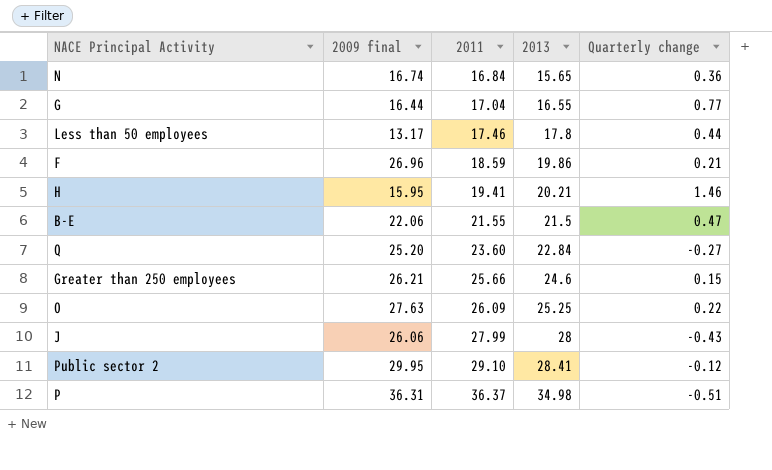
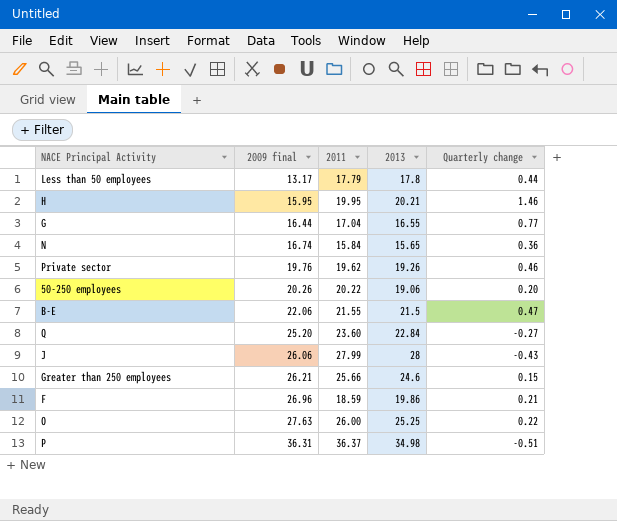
row order: 2011 ascending -> 2009 final ascending
row Public sector 2: 29.95 | 29.10 | 28.41 | -0.12 -> none
Less than 50 employees | 2011: 17.46 -> 17.79
H | 2011: 19.41 -> 19.95
N | 2011: 16.84 -> 15.84
row Private sector: none -> 19.76 | 19.62 | 19.26 | 0.46
row 50-250 employees: none -> 20.26 | 20.22 | 19.06 | 0.20
O | 2011: 26.09 -> 26.00

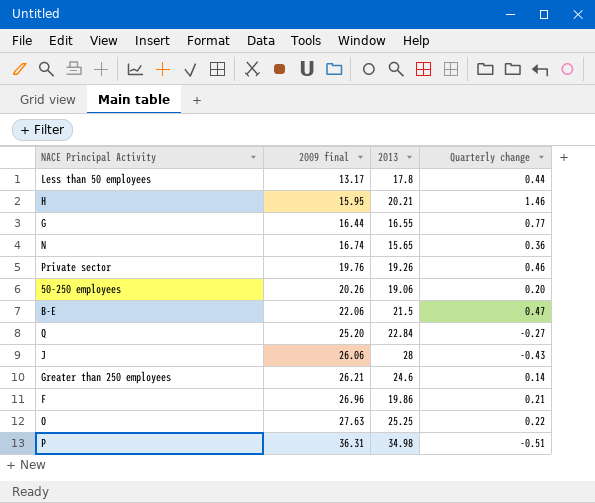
column 2011 | position: 3 -> none
Greater than 250 employees | Quarterly change: 0.15 -> 0.14

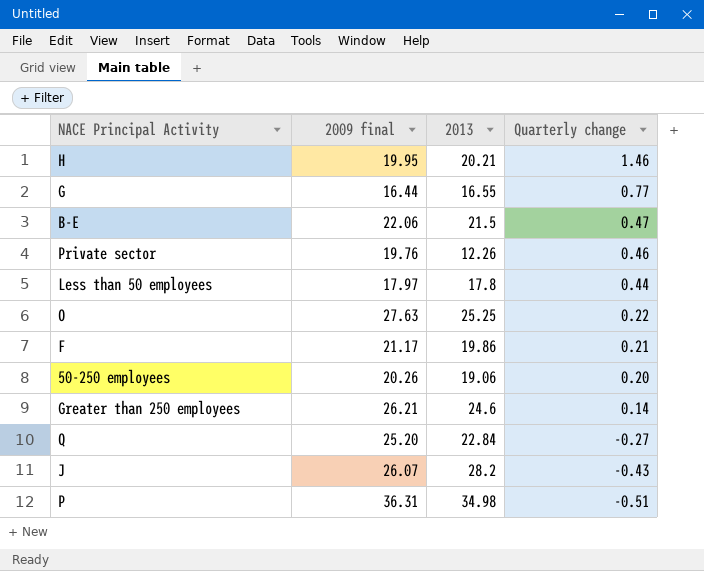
row order: 2009 final ascending -> Quarterly change descending
row N: 16.74 | 15.65 | 0.36 -> none
H | 2009 final: 15.95 -> 19.95
Private sector | 2013: 19.26 -> 12.26
Less than 50 employees | 2009 final: 13.17 -> 17.97
F | 2009 final: 26.96 -> 21.17
J | 2009 final: 26.06 -> 26.07
J | 2013: 28 -> 28.2

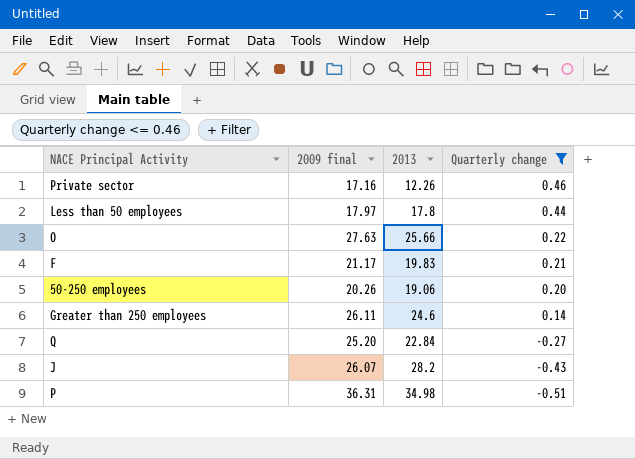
filter: none -> Quarterly change <= 0.46
Private sector | 2009 final: 19.76 -> 17.16
O | 2013: 25.25 -> 25.66
F | 2013: 19.86 -> 19.83
Greater than 250 employees | 2009 final: 26.21 -> 26.11

